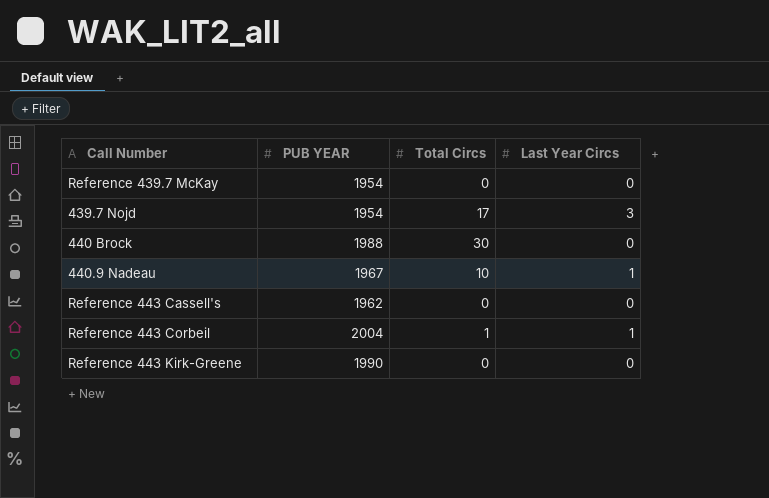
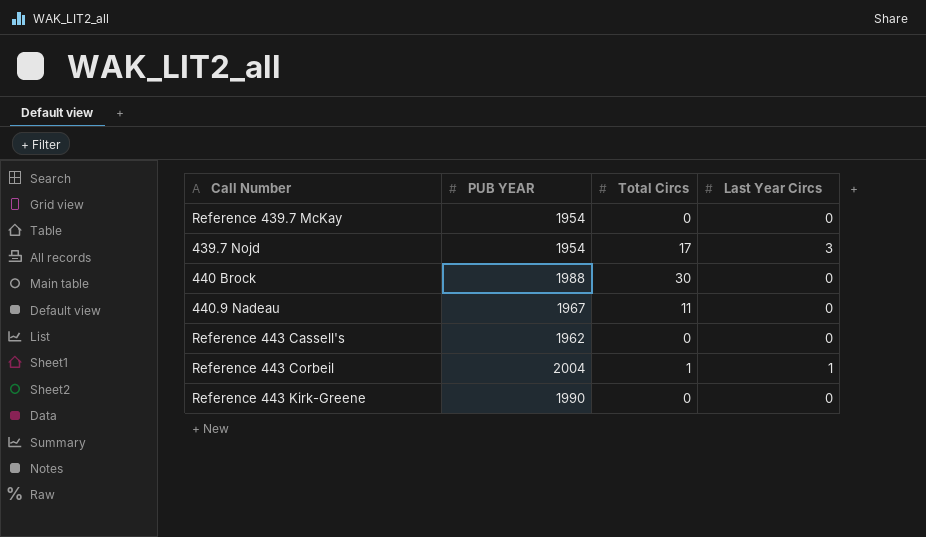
440.9 Nadeau | Total Circs: 10 -> 11
440.9 Nadeau | Last Year Circs: 1 -> 0

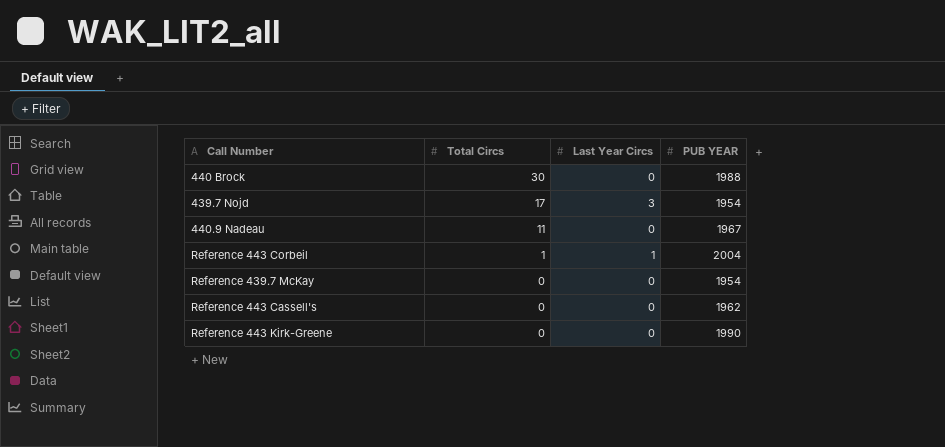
row order: none -> Total Circs descending
column PUB YEAR | position: 2 -> 4

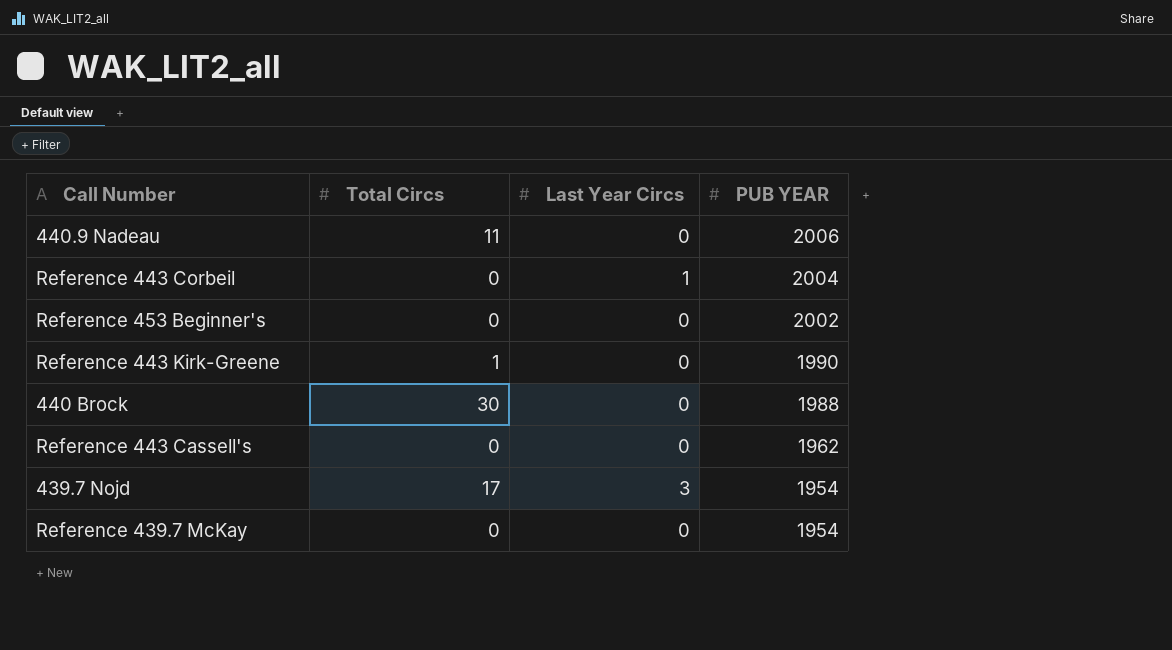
row order: Total Circs descending -> PUB YEAR descending
440.9 Nadeau | PUB YEAR: 1967 -> 2006
Reference 443 Corbeil | Total Circs: 1 -> 0
row Reference 453 Beginner's: none -> 0 | 0 | 2002
Reference 443 Kirk-Greene | Total Circs: 0 -> 1

